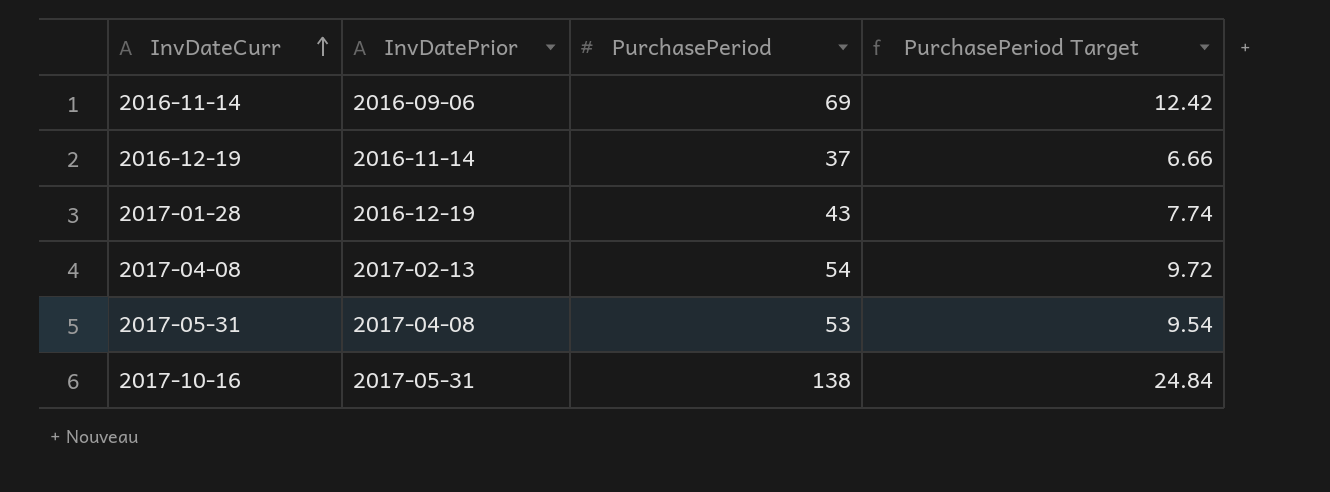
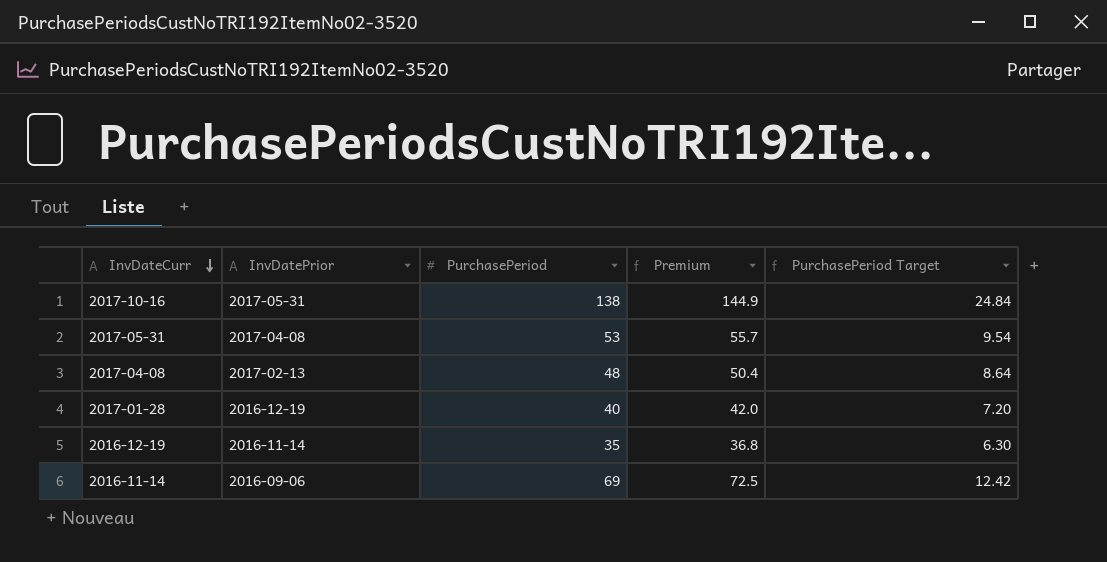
row order: InvDateCurr ascending -> InvDateCurr descending
column Premium | formula: none -> [PurchasePeriod] * 1.05
2017-04-08 | PurchasePeriod: 54 -> 48
2017-04-08 | PurchasePeriod Target: 9.72 -> 8.64
2017-01-28 | PurchasePeriod: 43 -> 40
2017-01-28 | PurchasePeriod Target: 7.74 -> 7.20
2016-12-19 | PurchasePeriod: 37 -> 35
2016-12-19 | PurchasePeriod Target: 6.66 -> 6.30

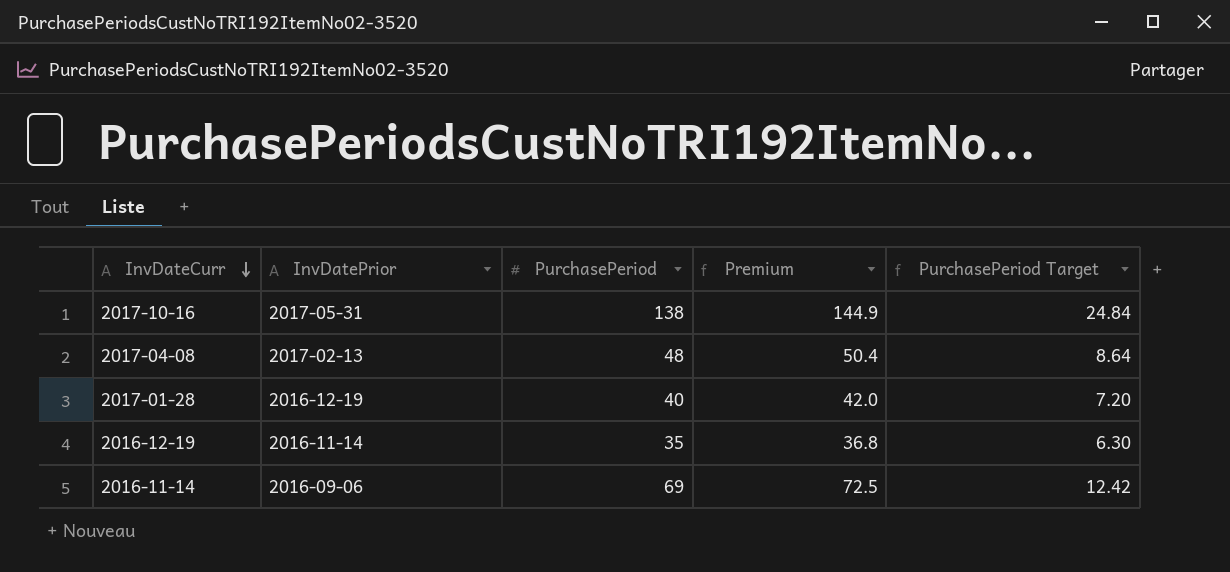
row 2017-05-31: 2017-04-08 | 53 | 55.7 | 9.54 -> none

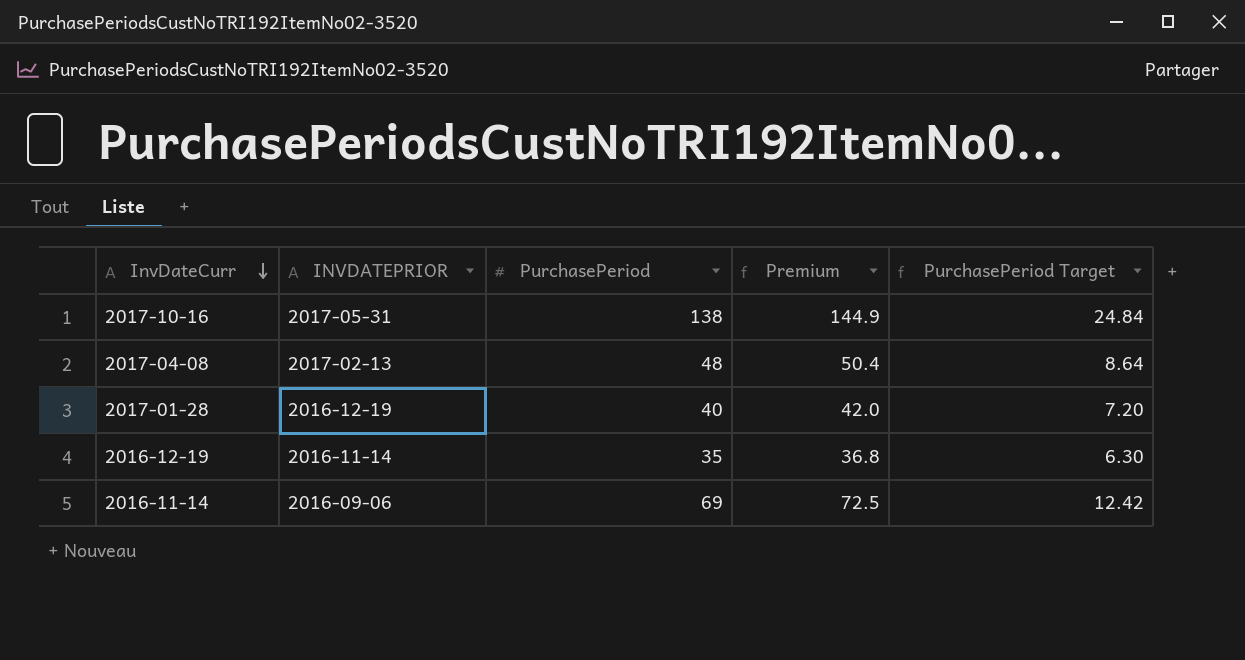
column name: InvDatePrior -> INVDATEPRIOR

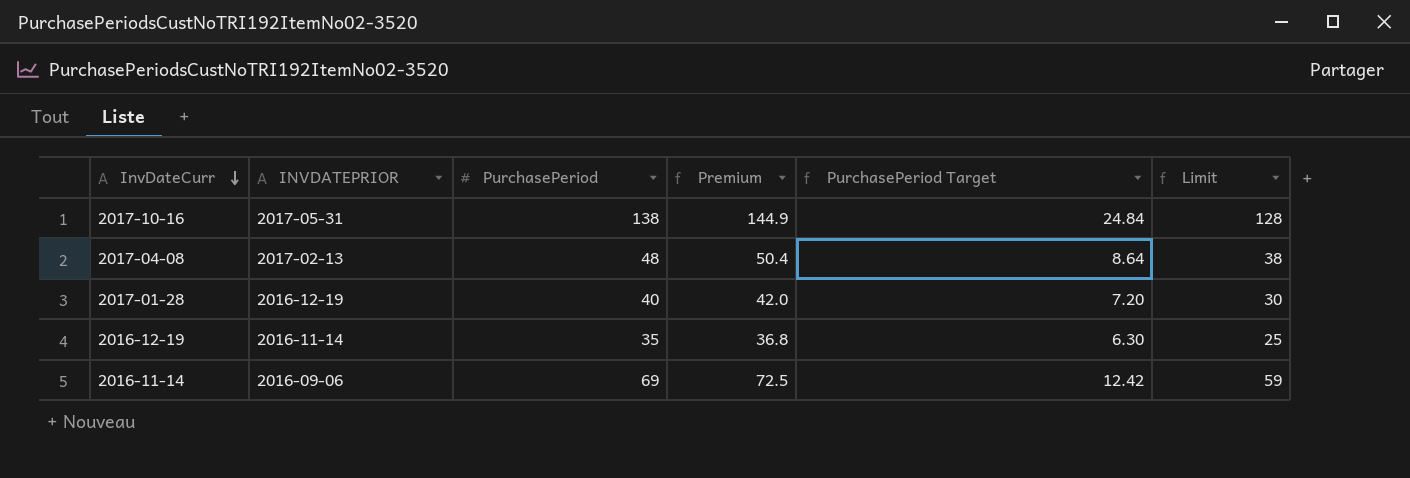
column Limit | formula: none -> [PurchasePeriod] - 10

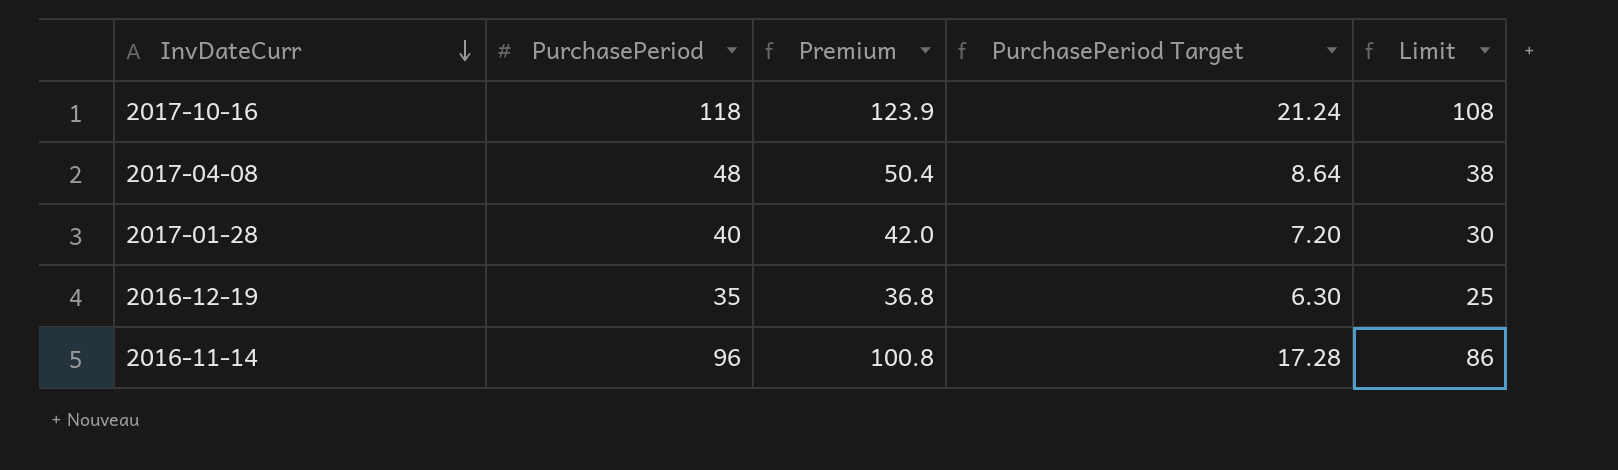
column INVDATEPRIOR | position: 2 -> none
2017-10-16 | PurchasePeriod: 138 -> 118
2017-10-16 | Premium: 144.9 -> 123.9
2017-10-16 | PurchasePeriod Target: 24.84 -> 21.24
2017-10-16 | Limit: 128 -> 108
2016-11-14 | PurchasePeriod: 69 -> 96
2016-11-14 | Premium: 72.5 -> 100.8
2016-11-14 | PurchasePeriod Target: 12.42 -> 17.28
2016-11-14 | Limit: 59 -> 86

